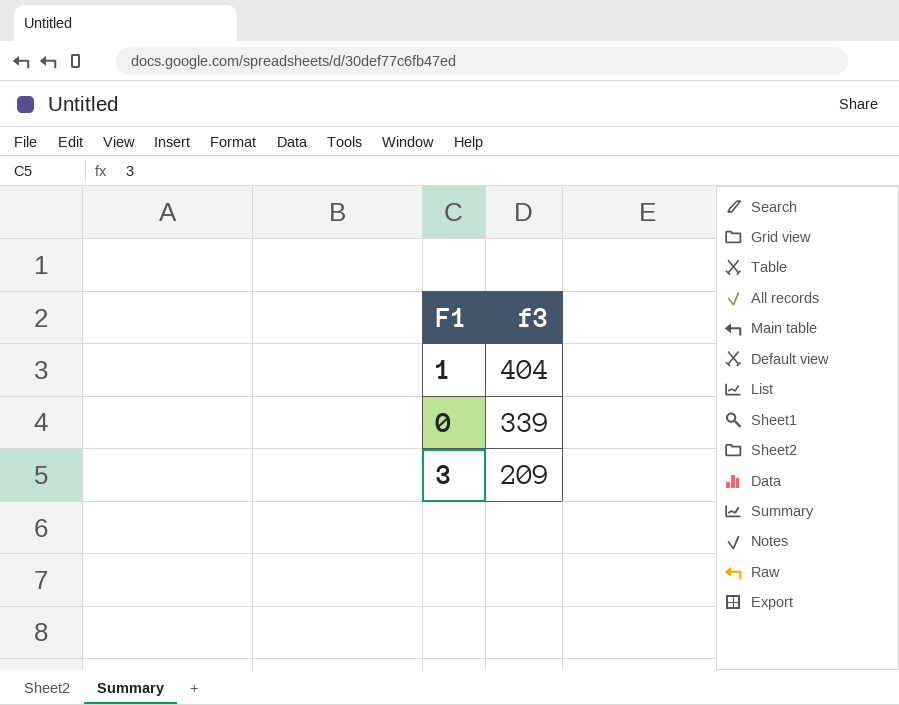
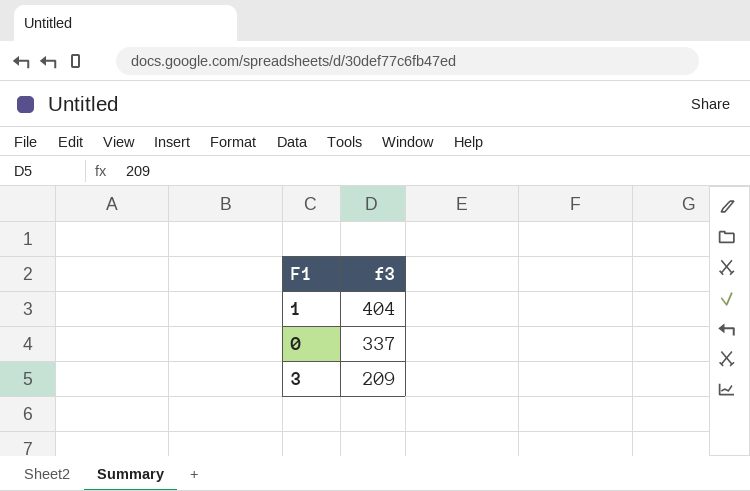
0 | f3: 339 -> 337

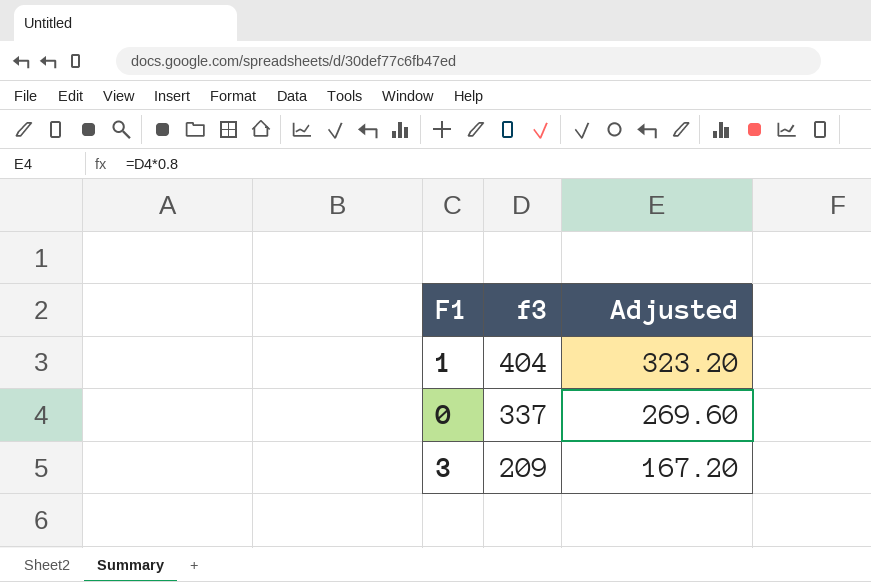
column Adjusted | formula: none -> [f3] * 0.8

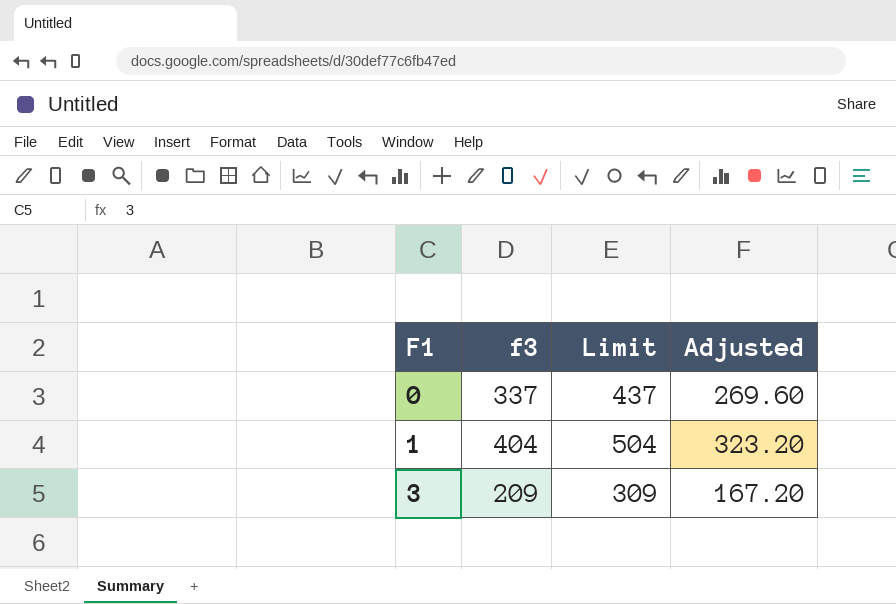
row order: f3 descending -> F1 ascending
column Limit | formula: none -> [f3] + 100

